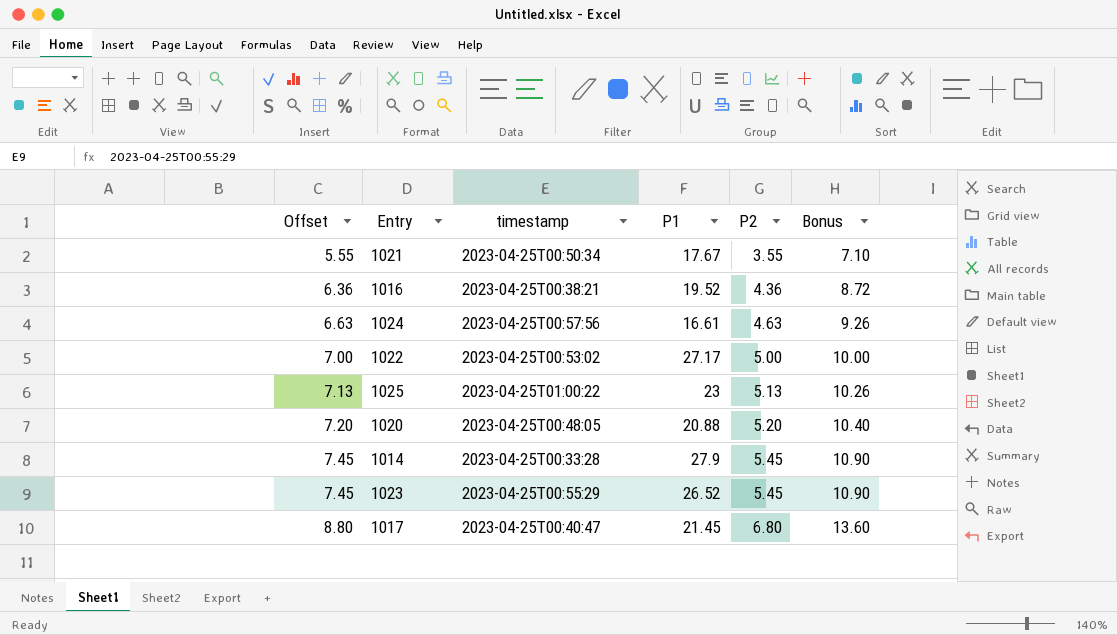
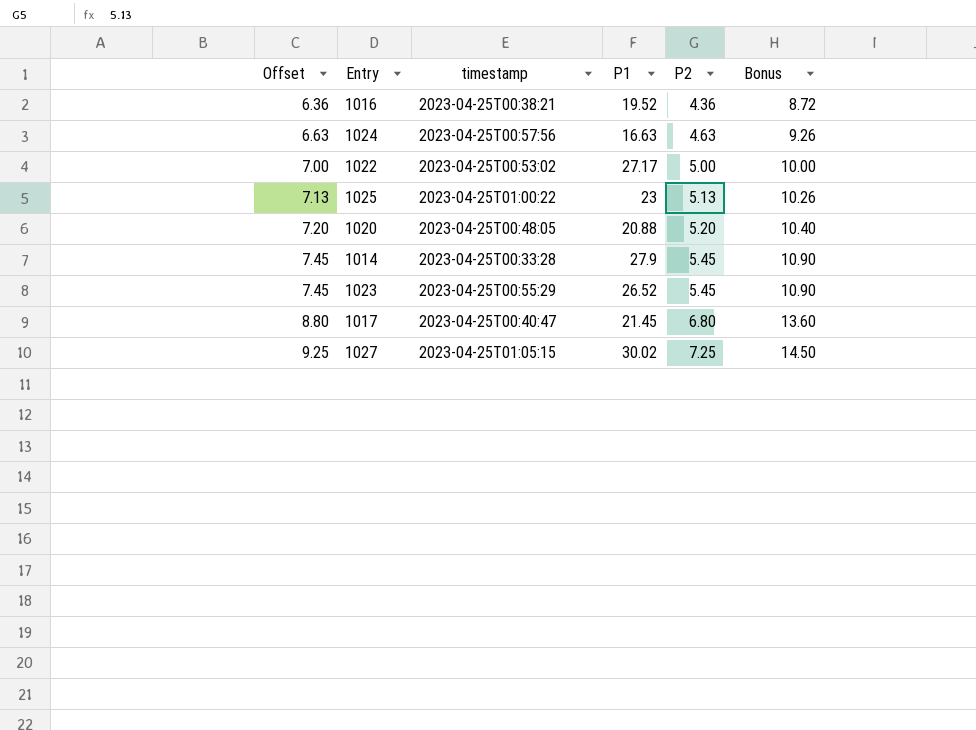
row 1021: 5.55 | 2023-04-25T00:50:34 | 17.67 | 3.55 | 7.10 -> none
1024 | P1: 16.61 -> 16.63
row 1027: none -> 9.25 | 2023-04-25T01:05:15 | 30.02 | 7.25 | 14.50

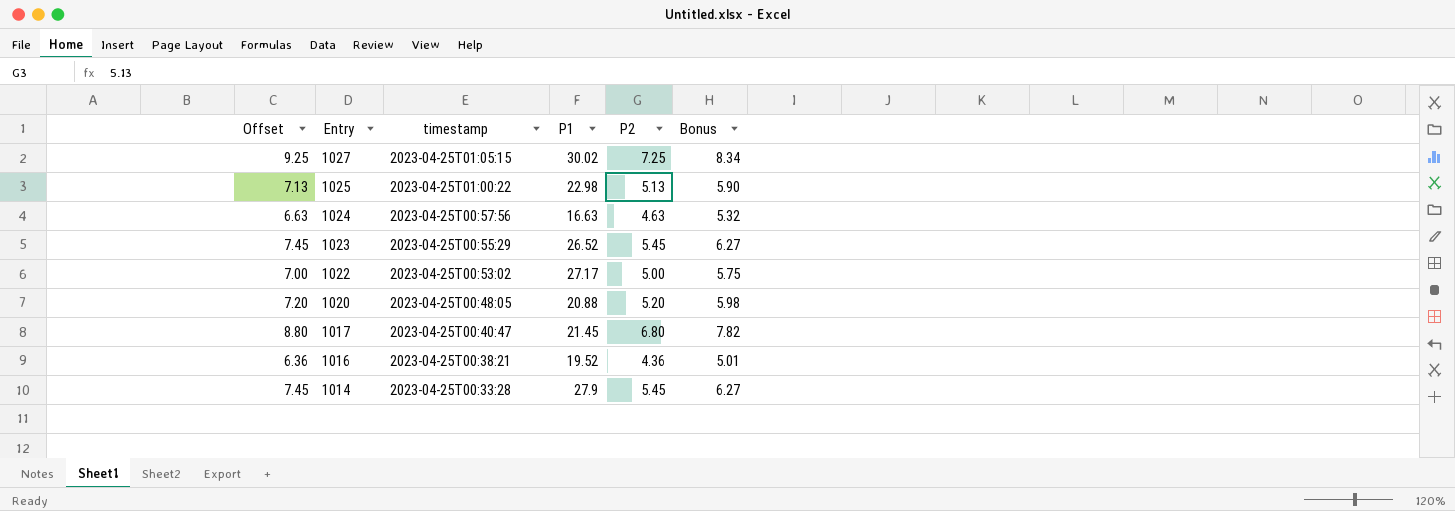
row order: Offset ascending -> Entry descending
column Bonus | formula: [P2] * 2 -> [P2] * 1.15
1025 | P1: 23 -> 22.98

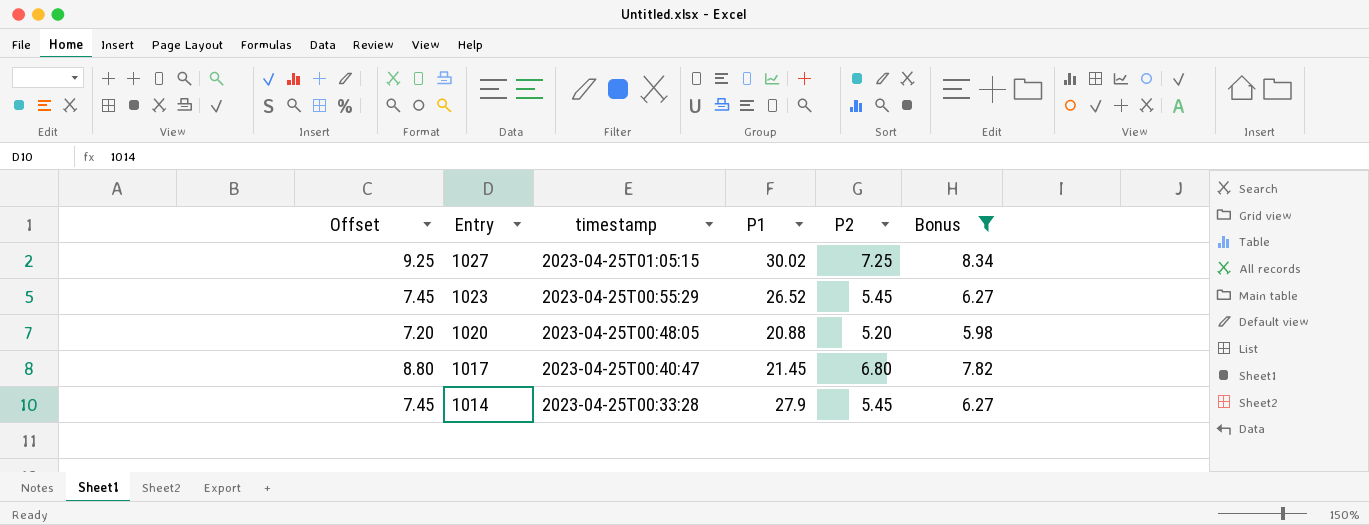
filter: none -> Bonus >= 5.98

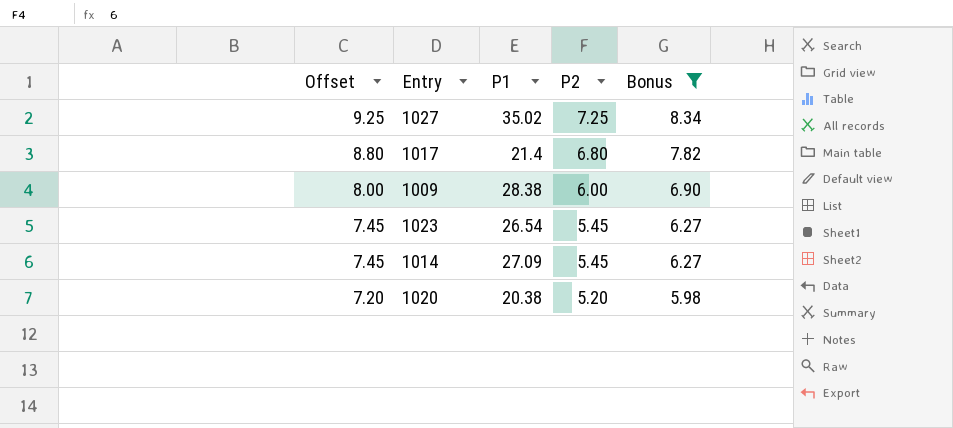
row order: Entry descending -> Offset descending
column timestamp | position: 3 -> none
1027 | P1: 30.02 -> 35.02
1017 | P1: 21.45 -> 21.4
row 1009: none -> 8.00 | 28.38 | 6.00 | 6.90
1023 | P1: 26.52 -> 26.54
1014 | P1: 27.9 -> 27.09
1020 | P1: 20.88 -> 20.38

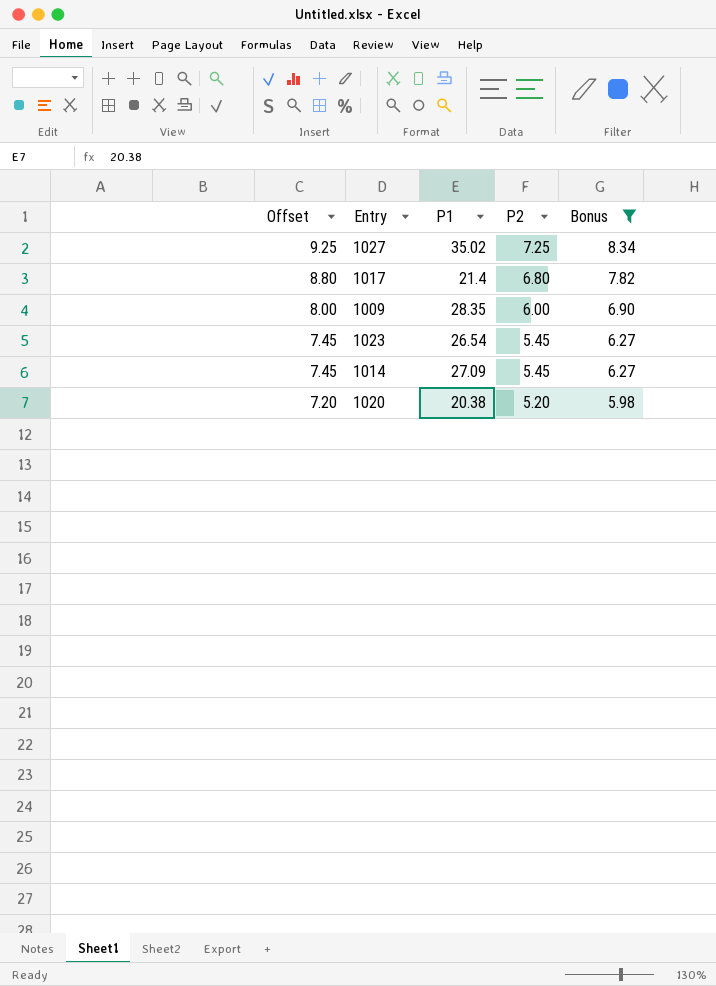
1009 | P1: 28.38 -> 28.35

